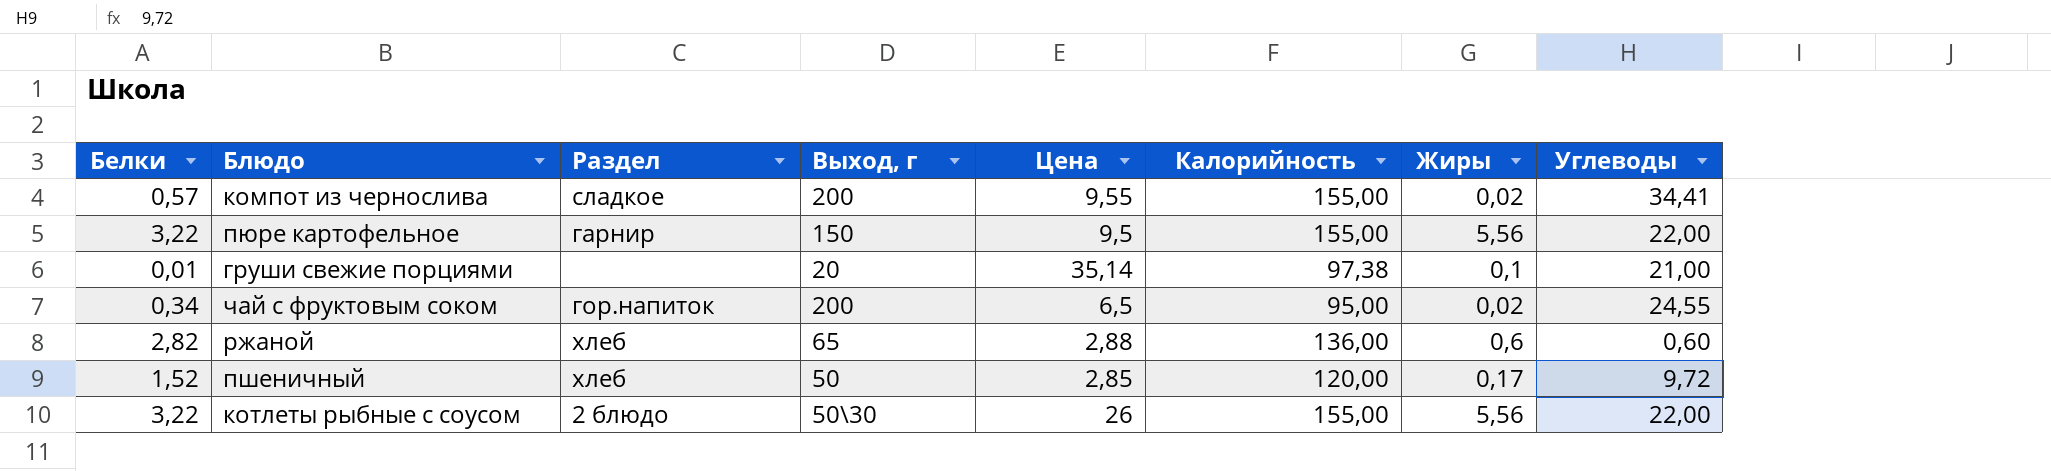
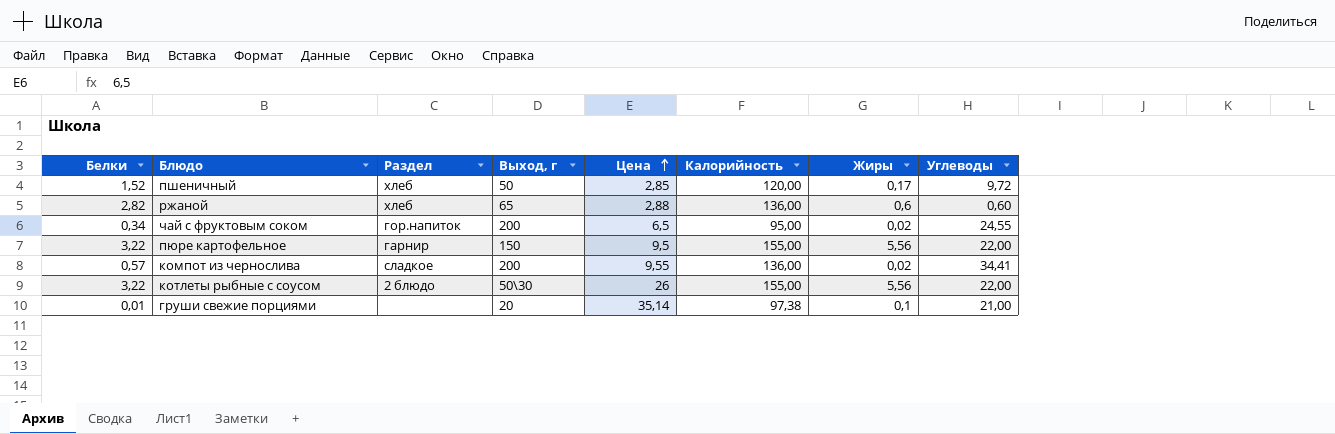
row order: none -> Цена ascending
компот из чернослива | Калорийность: 155,00 -> 136,00

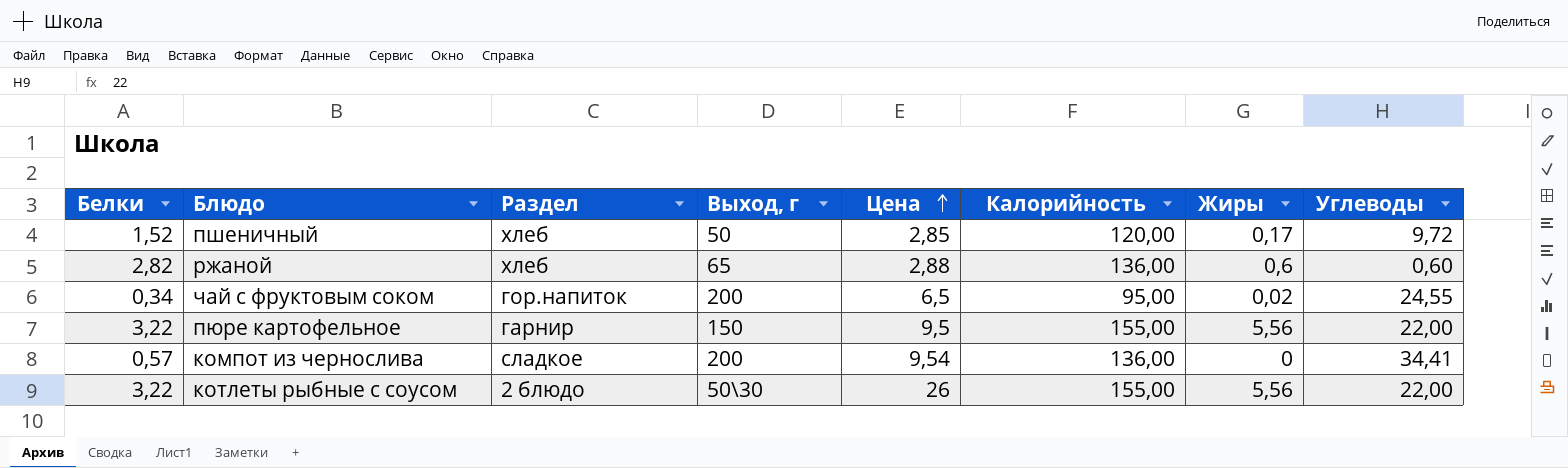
row груши свежие порциями: 0,01 | none | 20 | 35,14 | 97,38 | 0,1 | 21,00 -> none
компот из чернослива | Цена: 9,55 -> 9,54
компот из чернослива | Жиры: 0,02 -> 0

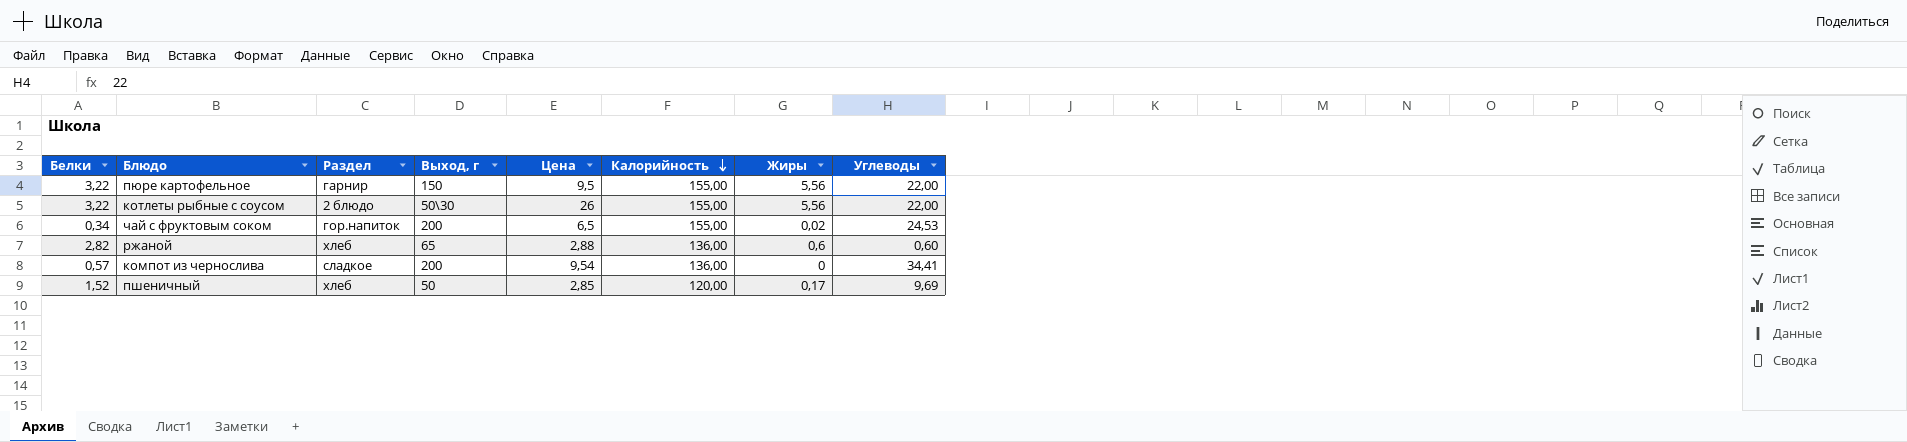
row order: Цена ascending -> Калорийность descending
чай с фруктовым соком | Калорийность: 95,00 -> 155,00
чай с фруктовым соком | Углеводы: 24,55 -> 24,53
пшеничный | Углеводы: 9,72 -> 9,69

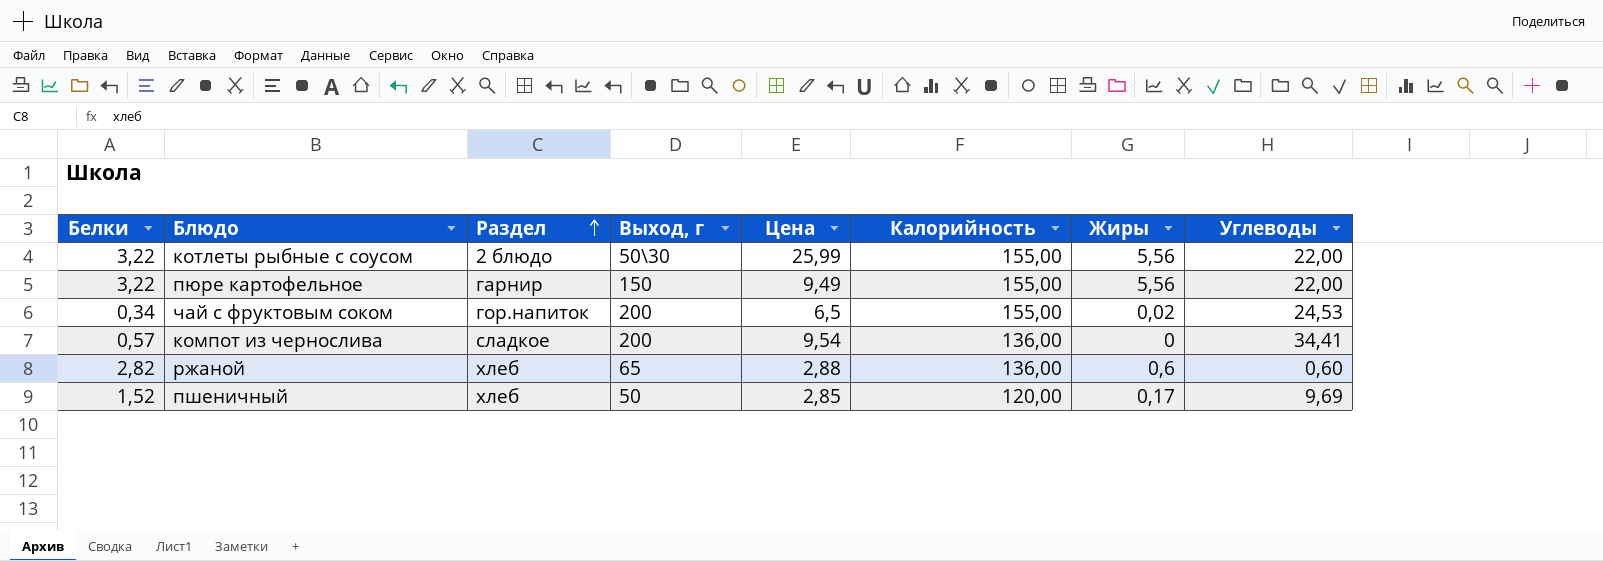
row order: Калорийность descending -> Раздел ascending
котлеты рыбные с соусом | Цена: 26 -> 25,99
пюре картофельное | Цена: 9,5 -> 9,49

